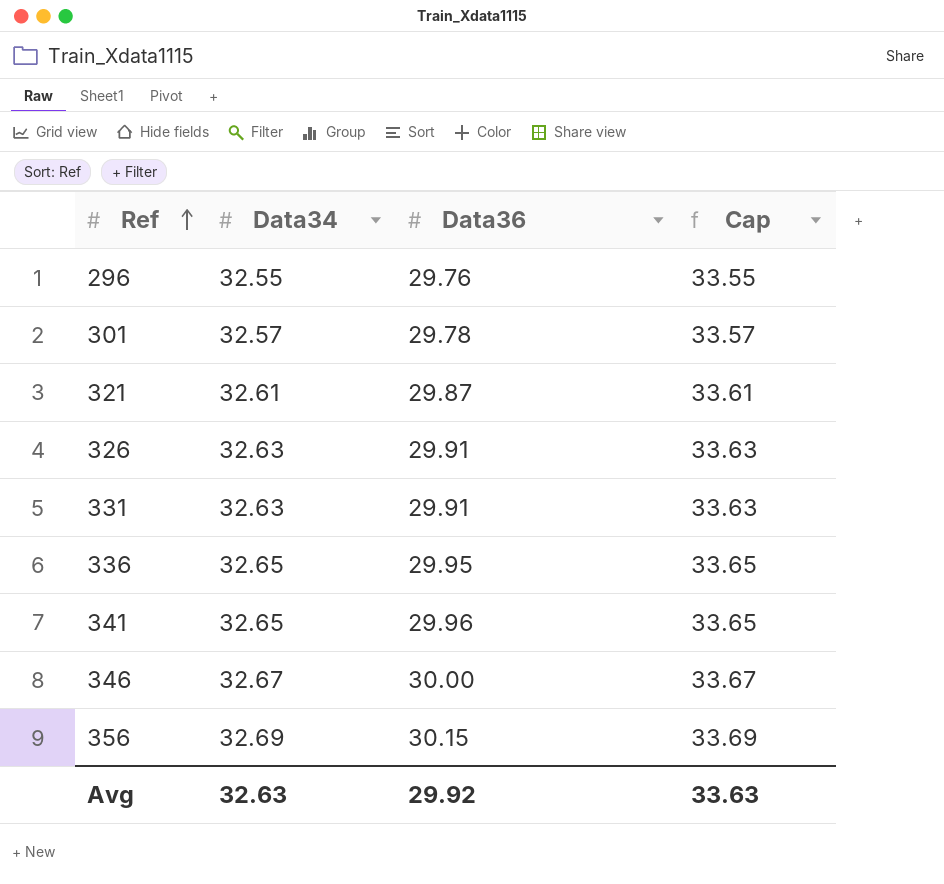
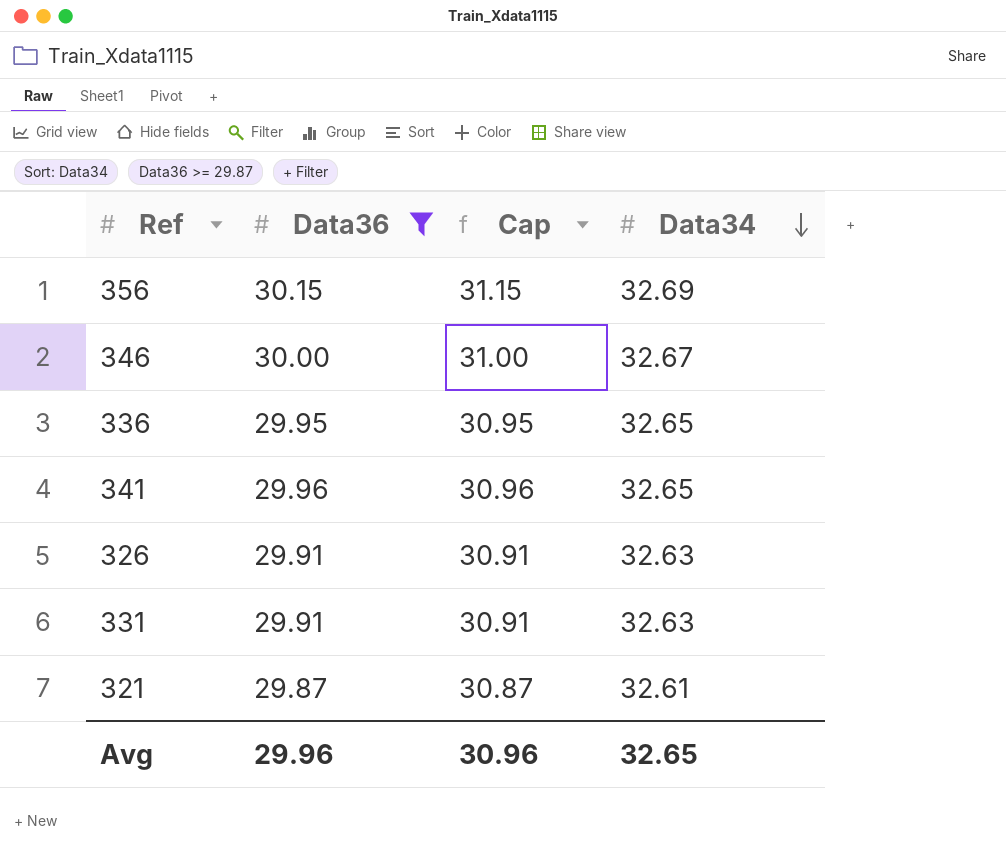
filter: none -> Data36 >= 29.87
row order: Ref ascending -> Data34 descending
column Cap | formula: [Data34] + 1 -> [Data36] + 1
column Data34 | position: 2 -> 4
Avg | Data36: 29.92 -> 29.96
Avg | Cap: 33.63 -> 30.96
Avg | Data34: 32.63 -> 32.65

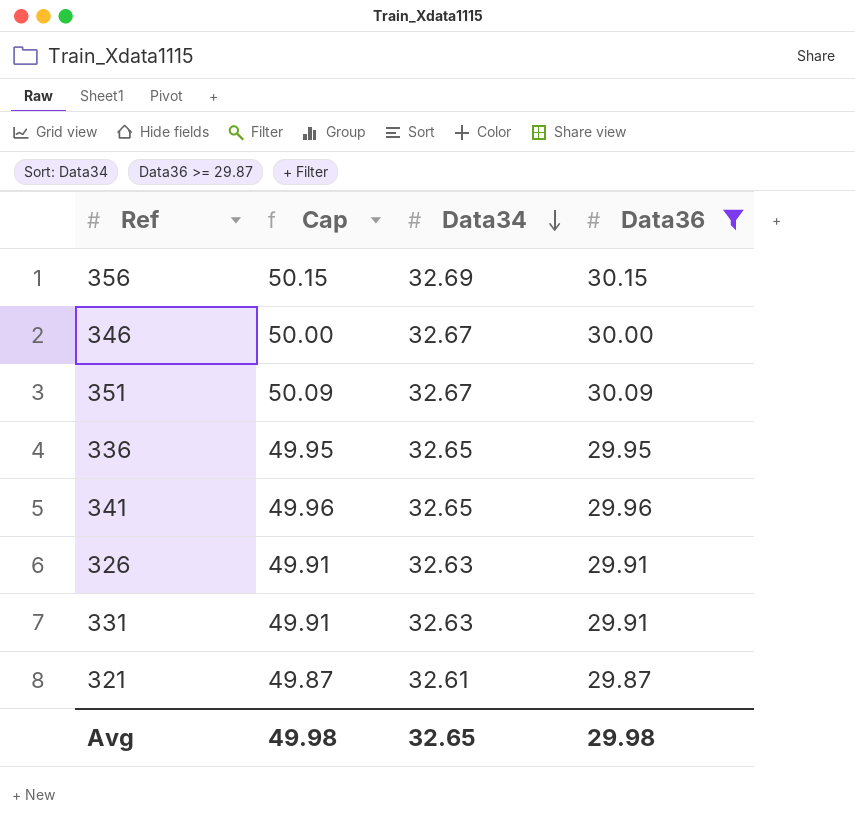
column Cap | formula: [Data36] + 1 -> [Data36] + 20
column Data36 | position: 2 -> 4
row 351: none -> 50.09 | 32.67 | 30.09
Avg | Cap: 30.96 -> 49.98
Avg | Data36: 29.96 -> 29.98

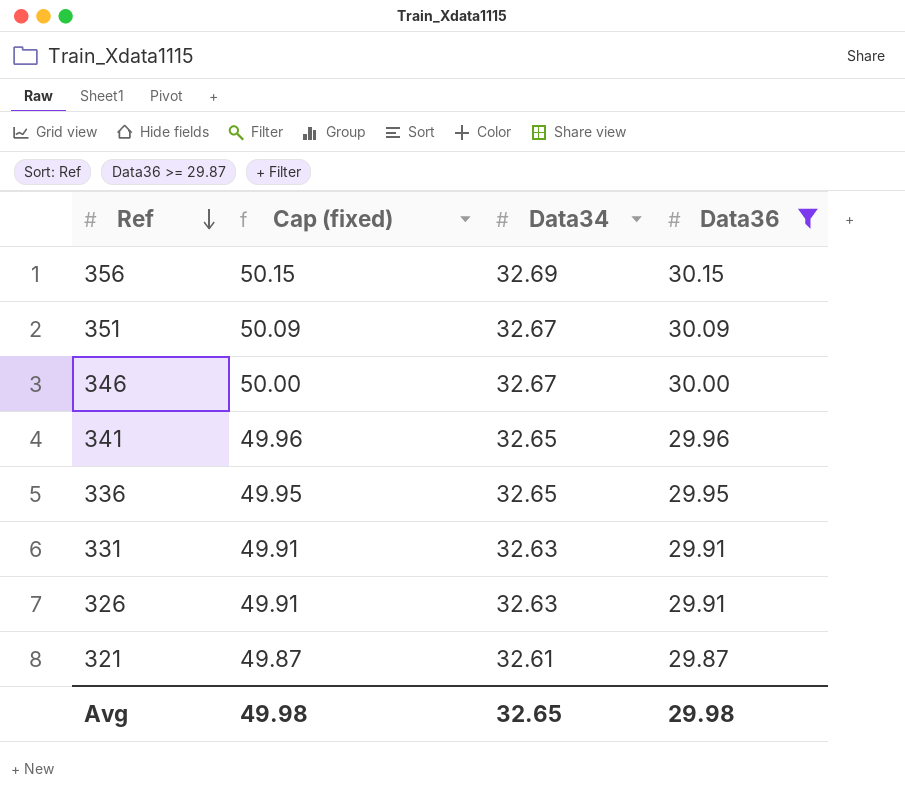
row order: Data34 descending -> Ref descending
column name: Cap -> Cap (fixed)

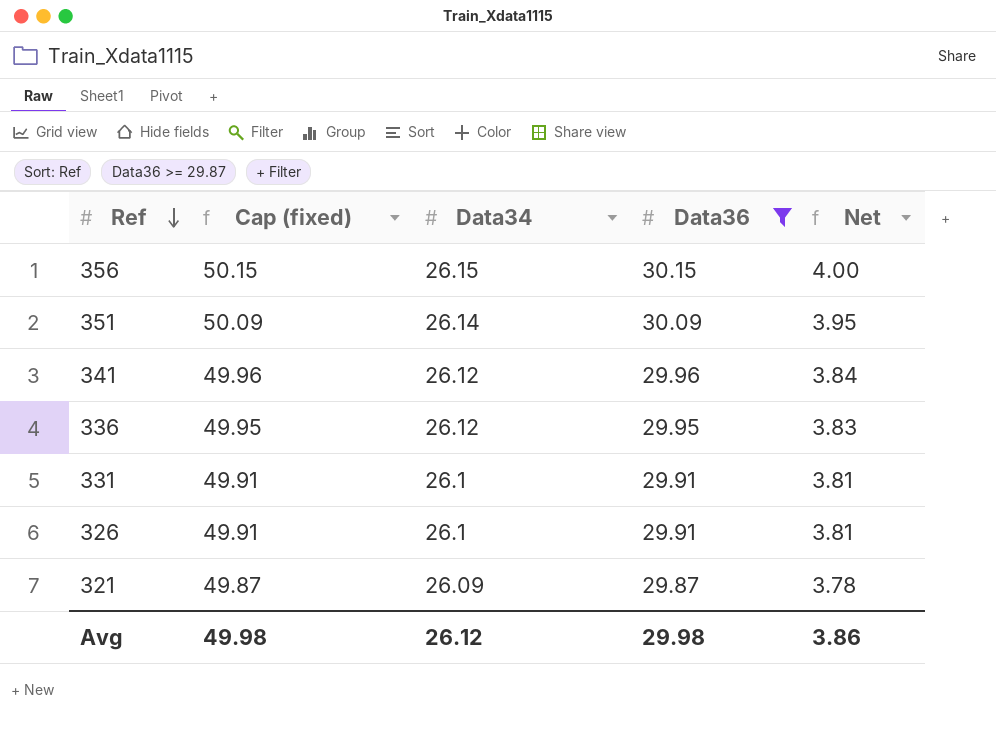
column Net | formula: none -> [Data36] - [Data34]
row 346: 50.00 | 32.67 | 30.00 -> none
356 | Data34: 32.69 -> 26.15
351 | Data34: 32.67 -> 26.14
341 | Data34: 32.65 -> 26.12
336 | Data34: 32.65 -> 26.12
331 | Data34: 32.63 -> 26.1
326 | Data34: 32.63 -> 26.1
321 | Data34: 32.61 -> 26.09
Avg | Data34: 32.65 -> 26.12

